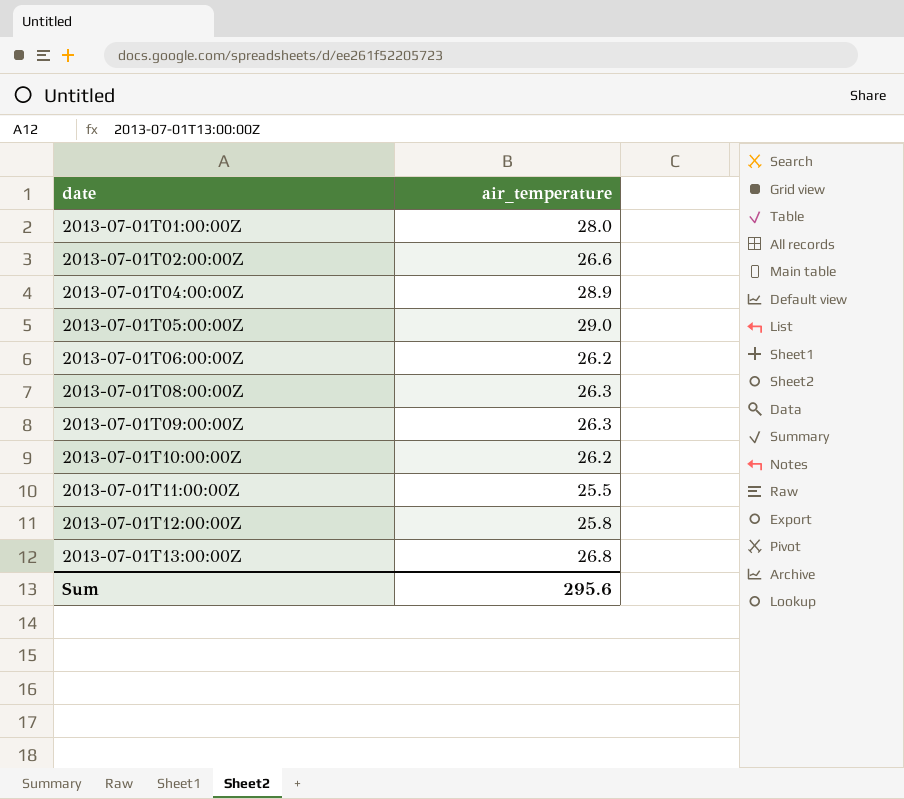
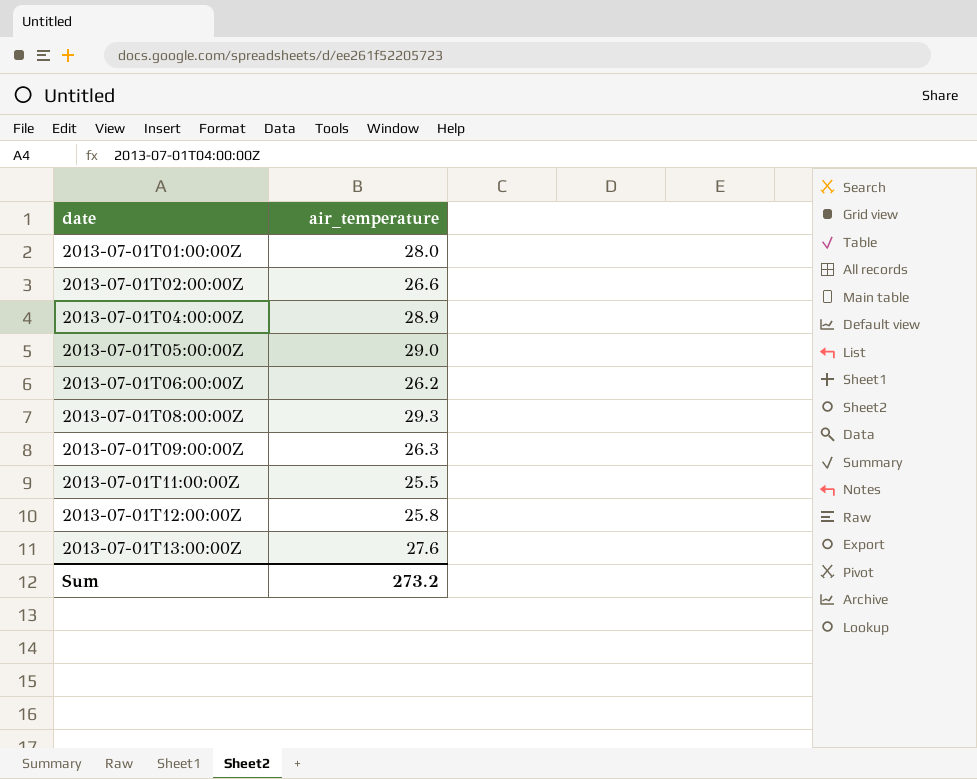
row 2013-07-01T10:00:00Z: 26.2 -> none
2013-07-01T08:00:00Z | air_temperature: 26.3 -> 29.3
2013-07-01T13:00:00Z | air_temperature: 26.8 -> 27.6
Sum | air_temperature: 295.6 -> 273.2

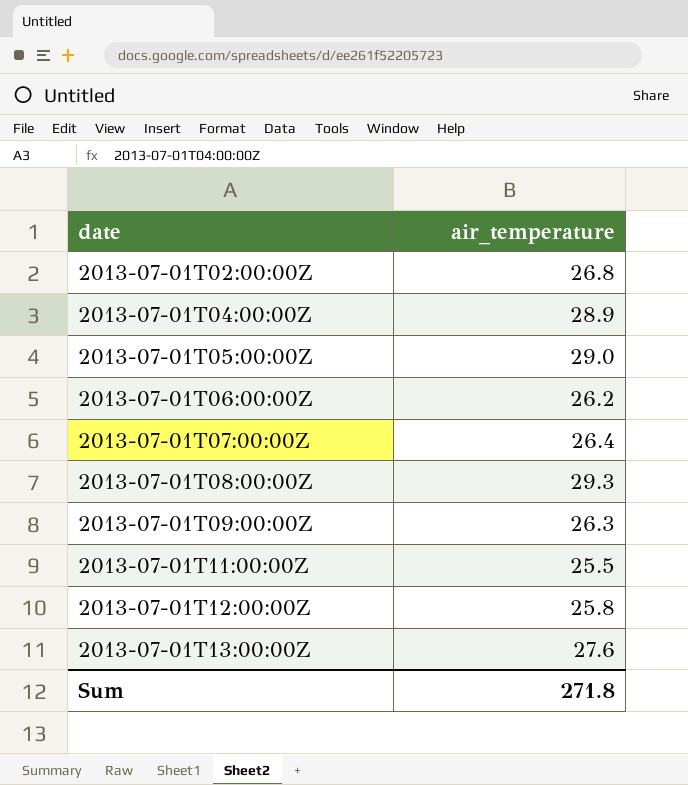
row 2013-07-01T01:00:00Z: 28.0 -> none
2013-07-01T02:00:00Z | air_temperature: 26.6 -> 26.8
row 2013-07-01T07:00:00Z: none -> 26.4
Sum | air_temperature: 273.2 -> 271.8

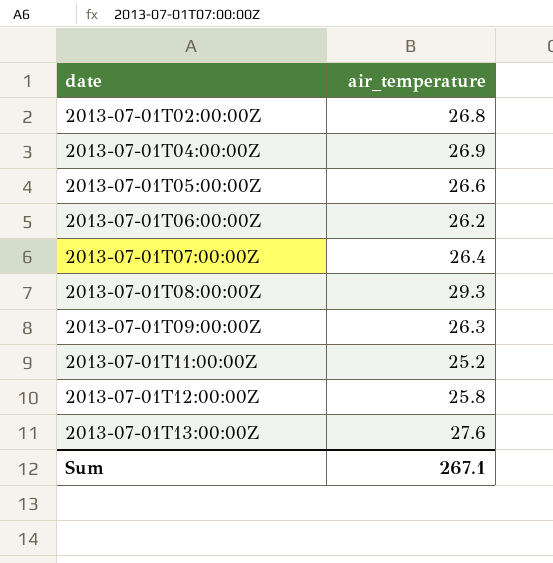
2013-07-01T04:00:00Z | air_temperature: 28.9 -> 26.9
2013-07-01T05:00:00Z | air_temperature: 29.0 -> 26.6
2013-07-01T11:00:00Z | air_temperature: 25.5 -> 25.2
Sum | air_temperature: 271.8 -> 267.1

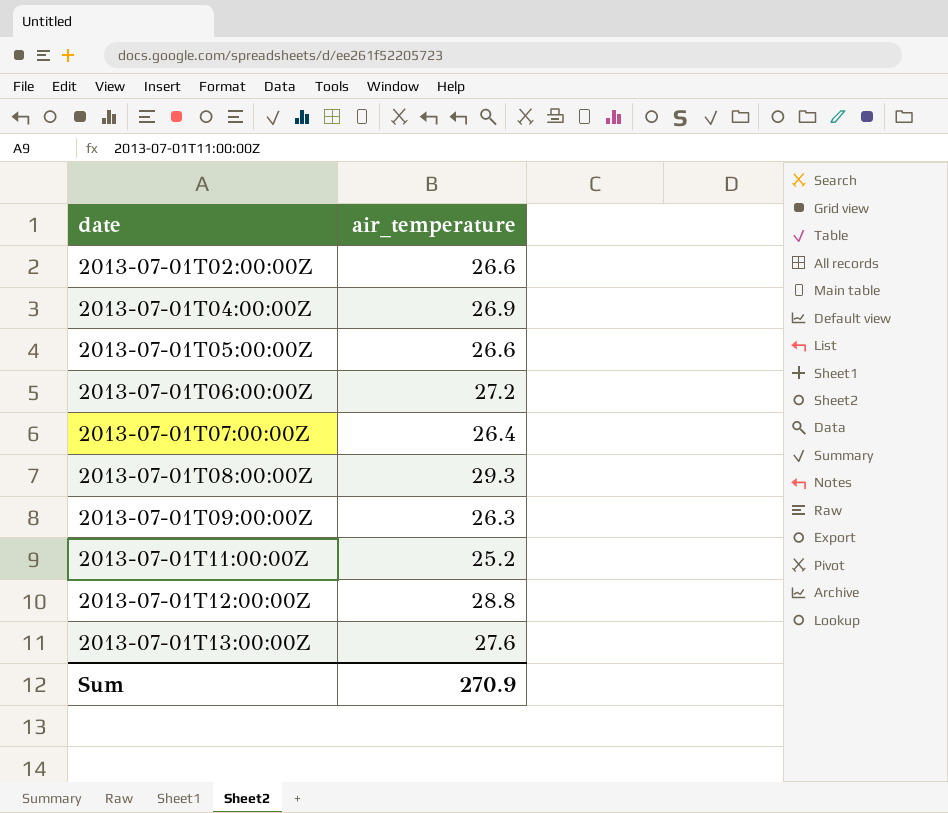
2013-07-01T02:00:00Z | air_temperature: 26.8 -> 26.6
2013-07-01T06:00:00Z | air_temperature: 26.2 -> 27.2
2013-07-01T12:00:00Z | air_temperature: 25.8 -> 28.8
Sum | air_temperature: 267.1 -> 270.9

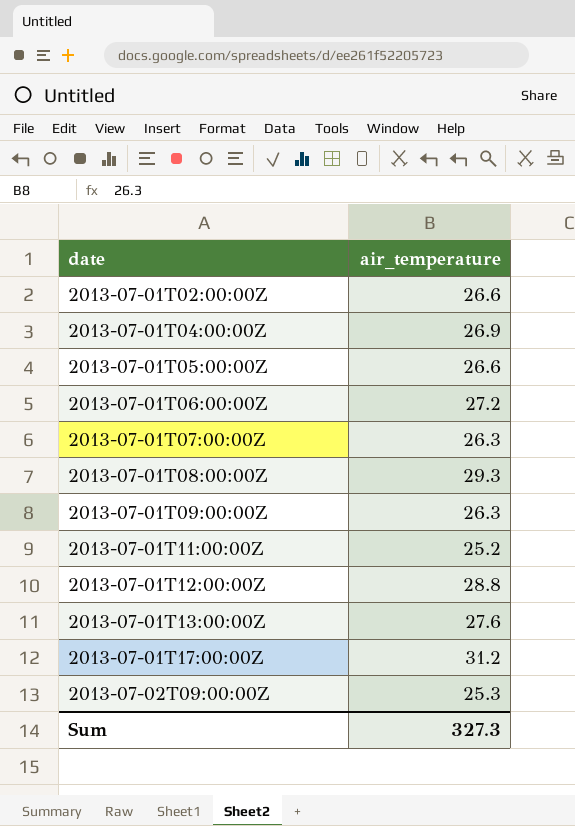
2013-07-01T07:00:00Z | air_temperature: 26.4 -> 26.3
row 2013-07-01T17:00:00Z: none -> 31.2
row 2013-07-02T09:00:00Z: none -> 25.3
Sum | air_temperature: 270.9 -> 327.3

